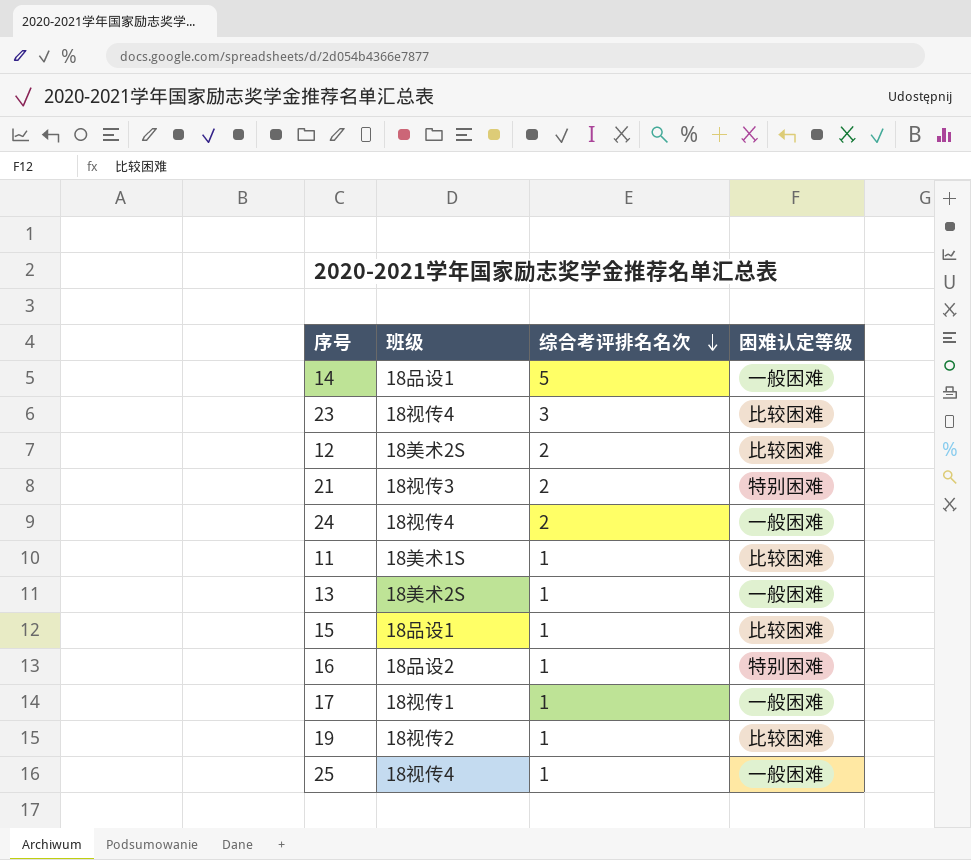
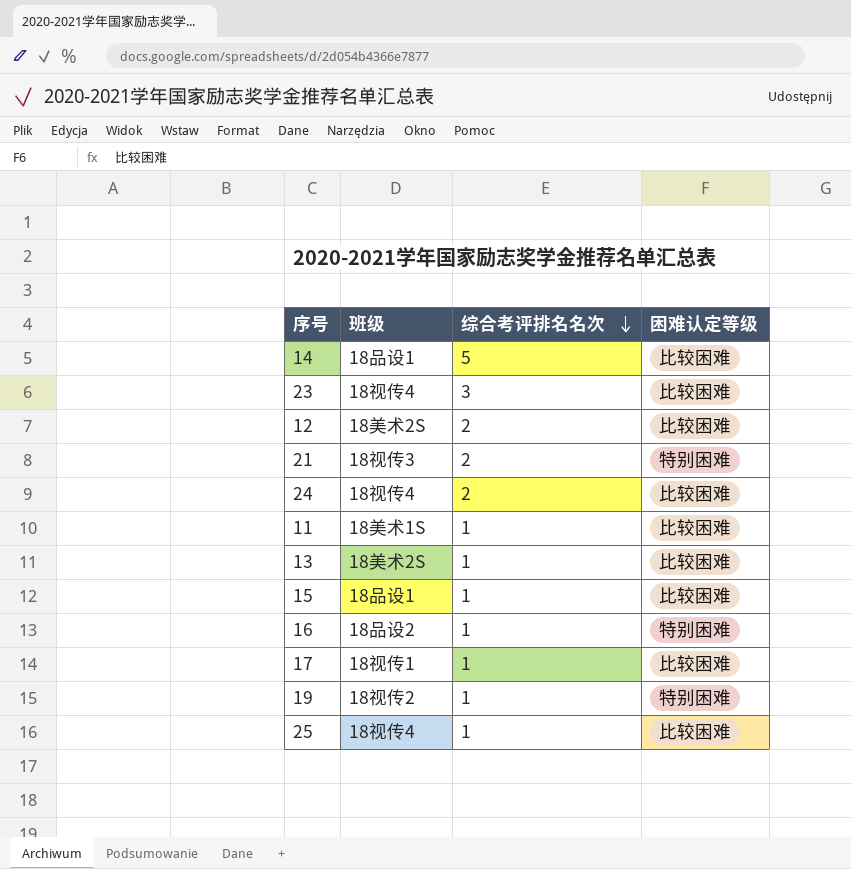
14 | 困难认定等级: 一般困难 -> 比较困难
24 | 困难认定等级: 一般困难 -> 比较困难
13 | 困难认定等级: 一般困难 -> 比较困难
17 | 困难认定等级: 一般困难 -> 比较困难
19 | 困难认定等级: 比较困难 -> 特别困难
25 | 困难认定等级: 一般困难 -> 比较困难

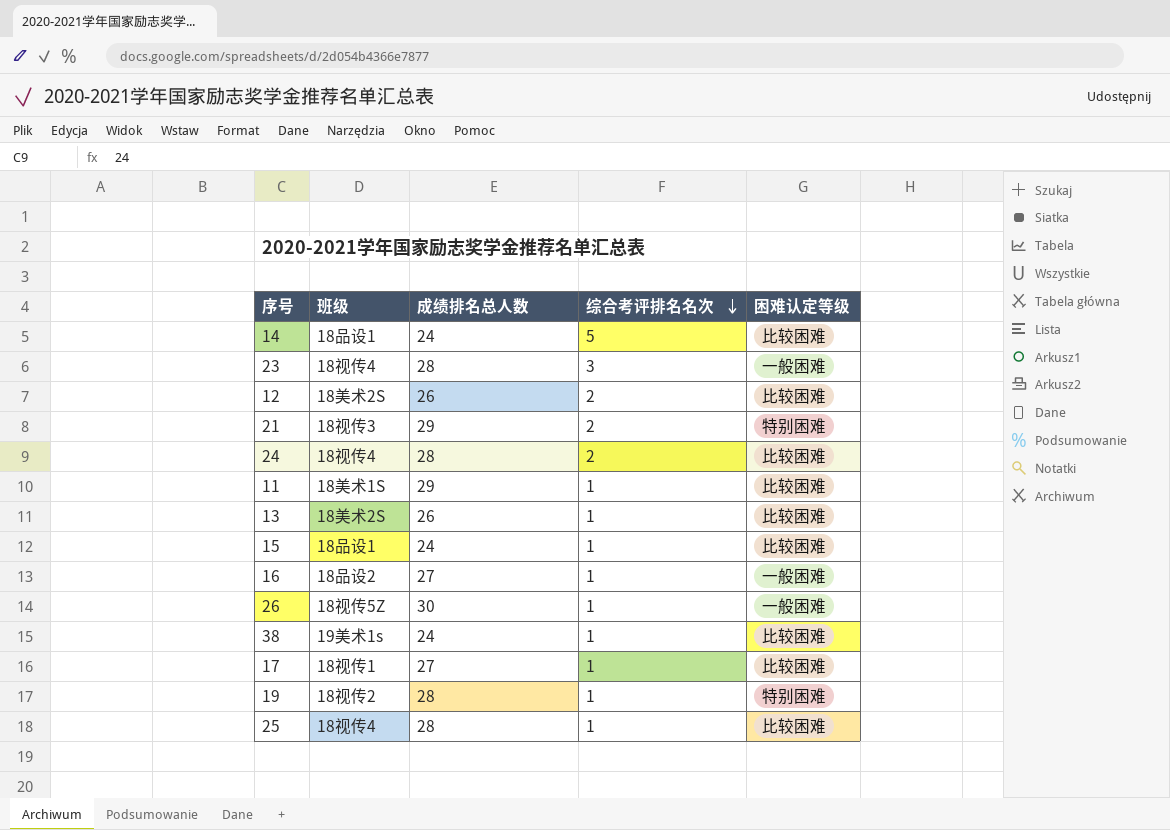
column 成绩排名总人数 | position: none -> 3
23 | 困难认定等级: 比较困难 -> 一般困难
16 | 困难认定等级: 特别困难 -> 一般困难
row 26: none -> 18视传5Z | 30 | 1 | 一般困难
row 38: none -> 19美术1s | 24 | 1 | 比较困难

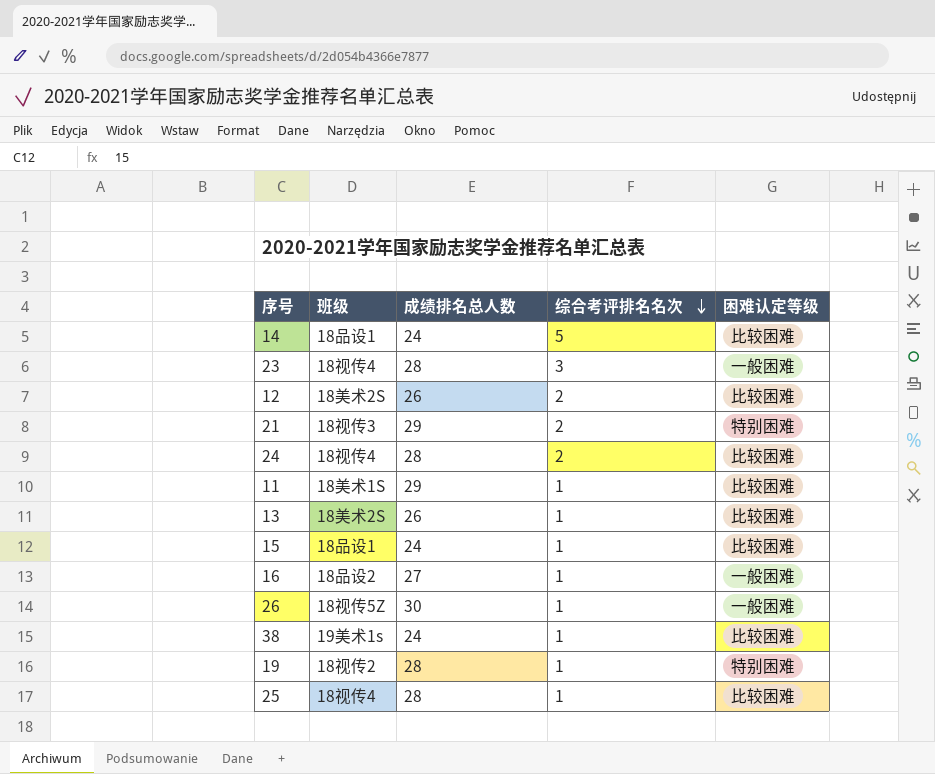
row 17: 18视传1 | 27 | 1 | 比较困难 -> none

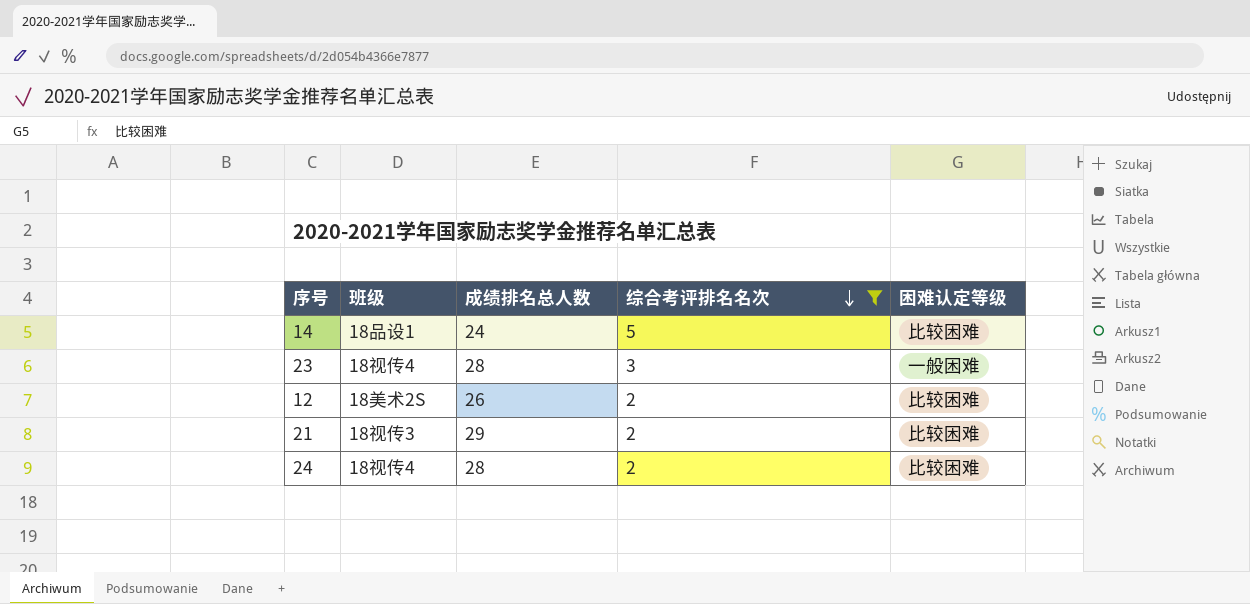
filter: none -> 综合考评排名名次 != 1
21 | 困难认定等级: 特别困难 -> 比较困难

